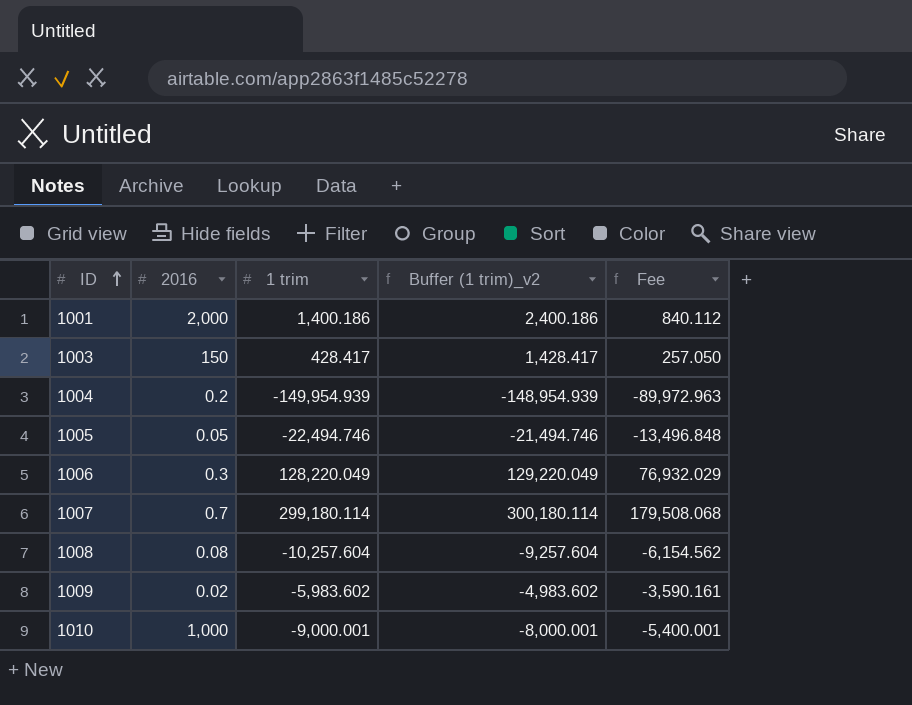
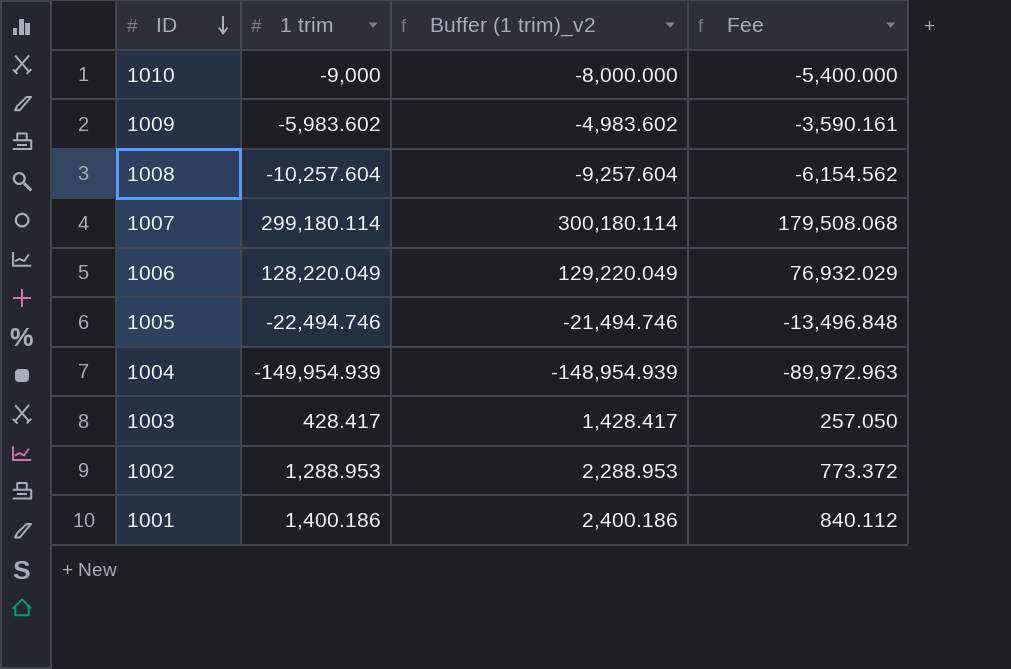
row order: ID ascending -> ID descending
column 2016 | position: 2 -> none
1010 | 1 trim: -9,000.001 -> -9,000
1010 | Buffer (1 trim)_v2: -8,000.001 -> -8,000.000
1010 | Fee: -5,400.001 -> -5,400.000
row 1002: none -> 1,288.953 | 2,288.953 | 773.372

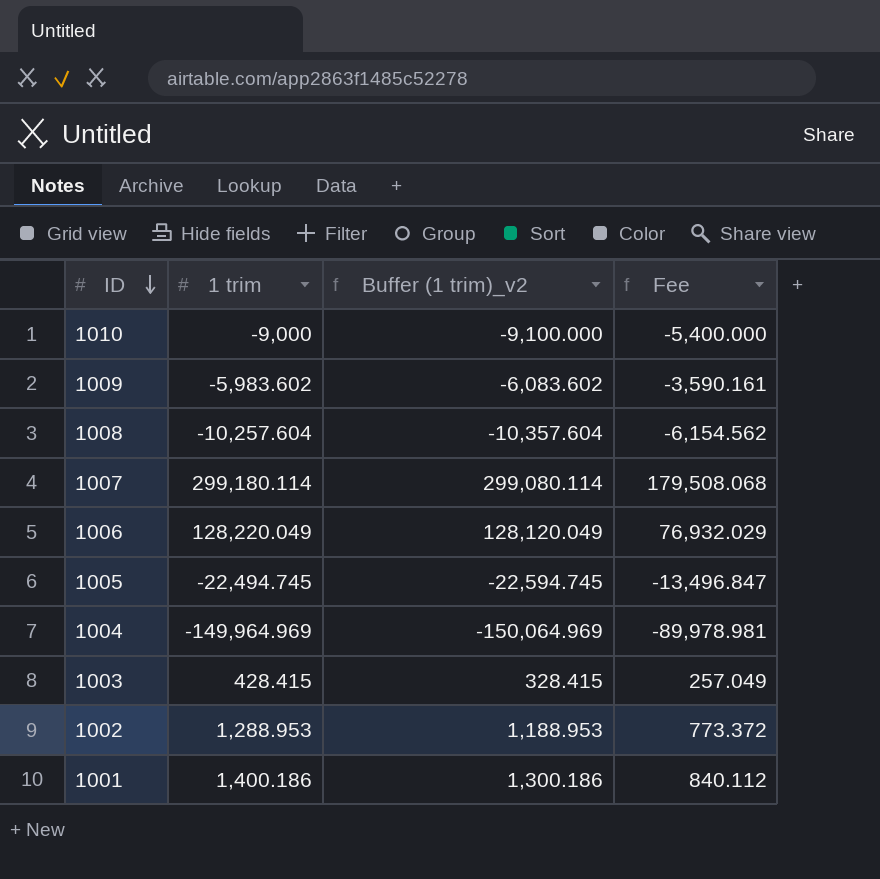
column Buffer (1 trim)_v2 | formula: [1 trim] + 1000 -> [1 trim] - 100
1005 | 1 trim: -22,494.746 -> -22,494.745
1005 | Fee: -13,496.848 -> -13,496.847
1004 | 1 trim: -149,954.939 -> -149,964.969
1004 | Fee: -89,972.963 -> -89,978.981
1003 | 1 trim: 428.417 -> 428.415
1003 | Fee: 257.050 -> 257.049

